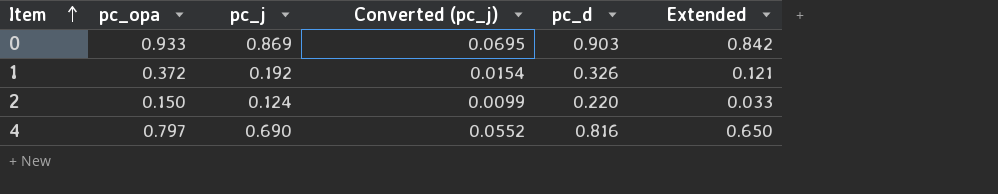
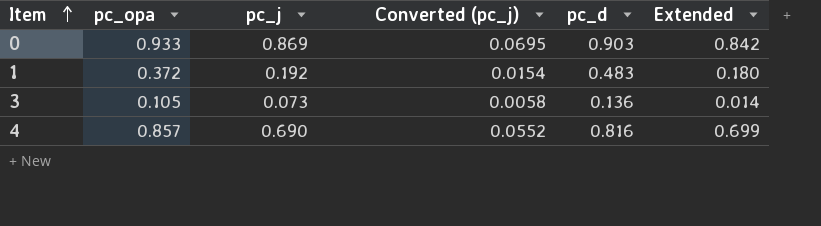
row 2: 0.150 | 0.124 | 0.0099 | 0.220 | 0.033 -> none
1 | pc_d: 0.326 -> 0.483
1 | Extended: 0.121 -> 0.180
row 3: none -> 0.105 | 0.073 | 0.0058 | 0.136 | 0.014
4 | pc_opa: 0.797 -> 0.857
4 | Extended: 0.650 -> 0.699

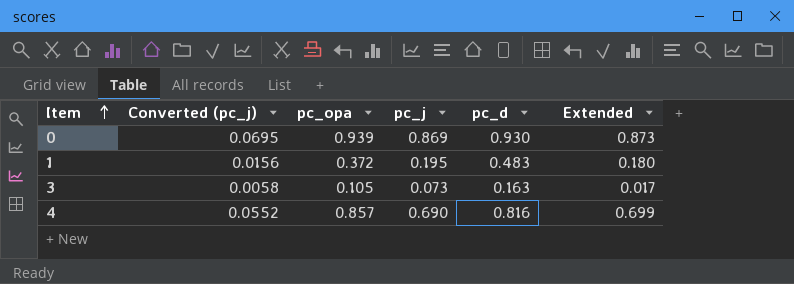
column Converted (pc_j) | position: 4 -> 2
0 | pc_opa: 0.933 -> 0.939
0 | pc_d: 0.903 -> 0.930
0 | Extended: 0.842 -> 0.873
1 | Converted (pc_j): 0.0154 -> 0.0156
1 | pc_j: 0.192 -> 0.195
3 | pc_d: 0.136 -> 0.163
3 | Extended: 0.014 -> 0.017

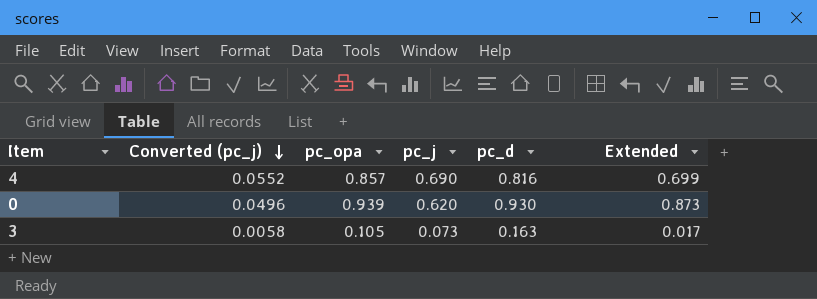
row order: Item ascending -> Converted (pc_j) descending
row 1: 0.0156 | 0.372 | 0.195 | 0.483 | 0.180 -> none
0 | Converted (pc_j): 0.0695 -> 0.0496
0 | pc_j: 0.869 -> 0.620

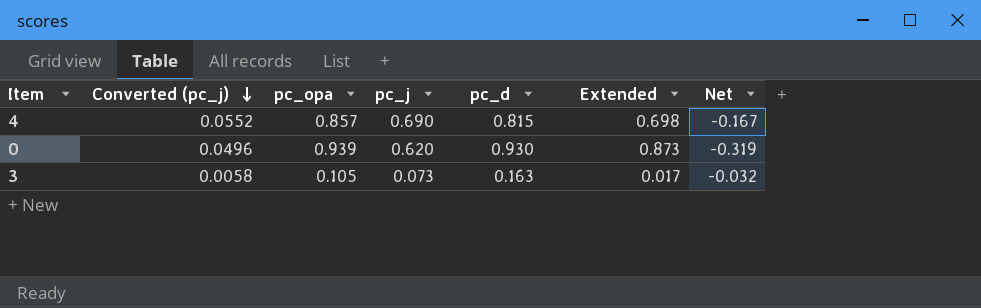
column Net | formula: none -> [pc_j] - [pc_opa]
4 | pc_d: 0.816 -> 0.815
4 | Extended: 0.699 -> 0.698

